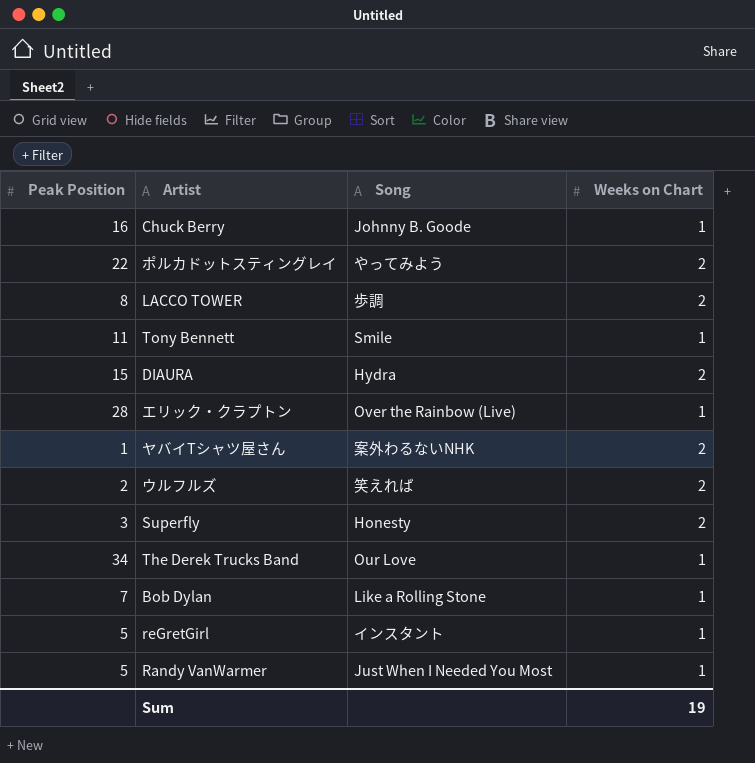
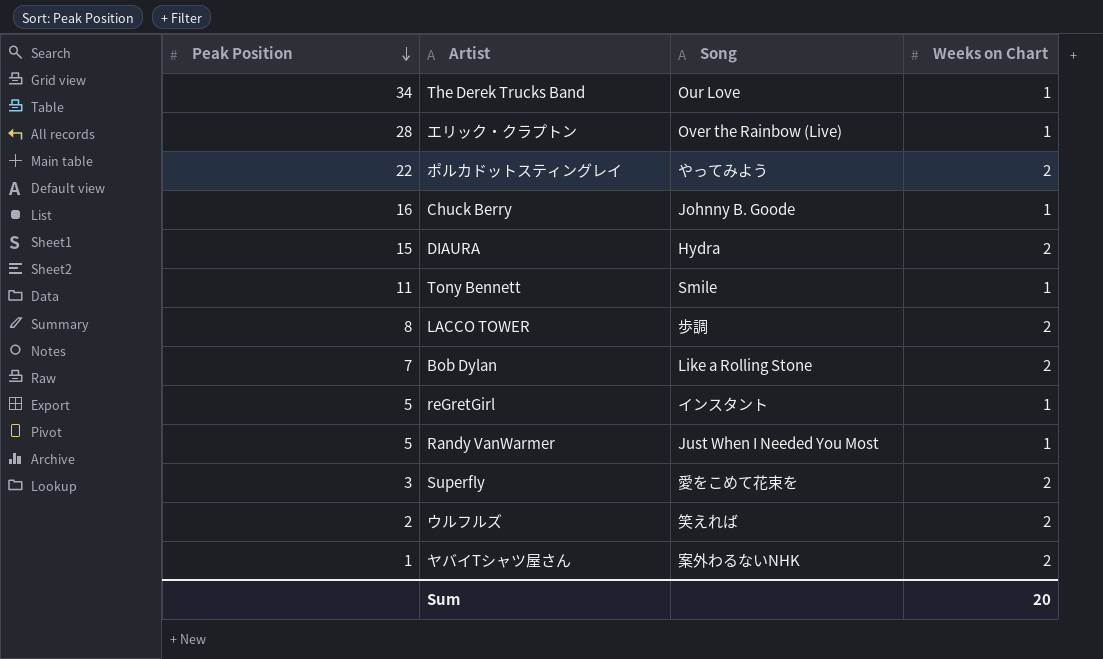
row order: none -> Peak Position descending
Bob Dylan | Weeks on Chart: 1 -> 2
Superfly | Song: Honesty -> 愛をこめて花束を
Sum | Weeks on Chart: 19 -> 20

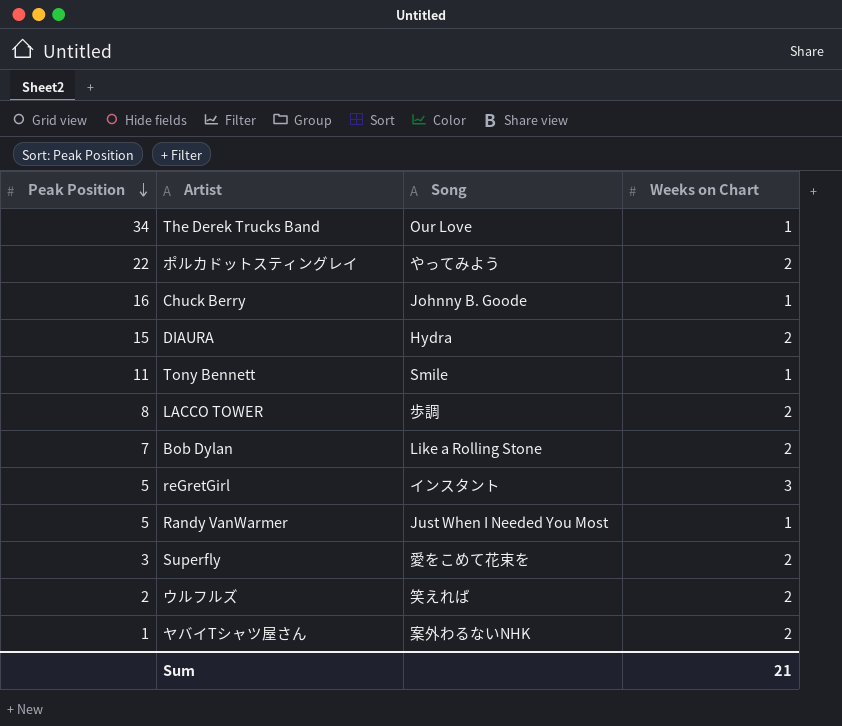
row エリック・クラプトン: 28 | Over the Rainbow (Live) | 1 -> none
reGretGirl | Weeks on Chart: 1 -> 3
Sum | Weeks on Chart: 20 -> 21

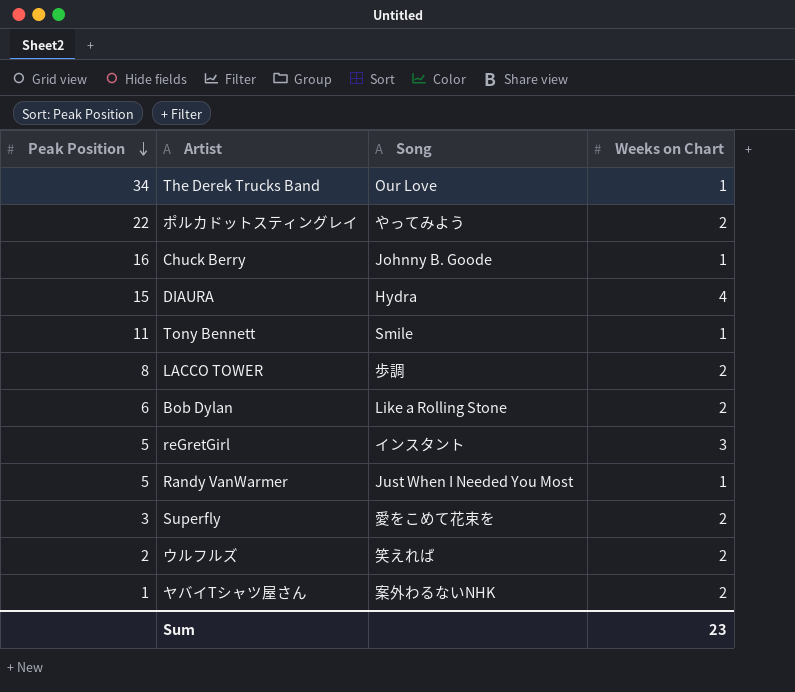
DIAURA | Weeks on Chart: 2 -> 4
Bob Dylan | Peak Position: 7 -> 6
Sum | Weeks on Chart: 21 -> 23

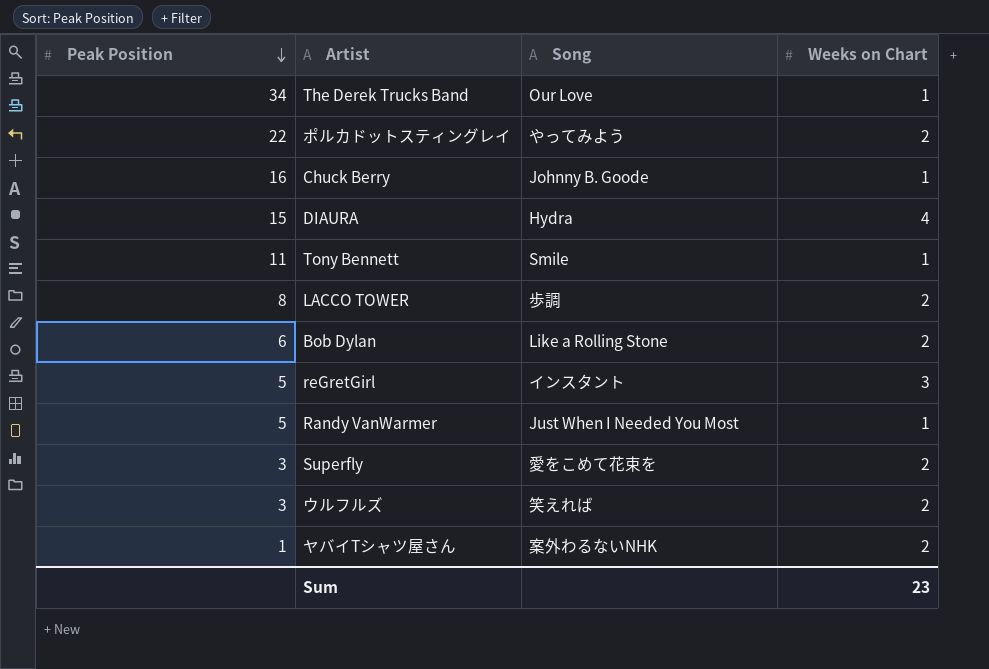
ウルフルズ | Peak Position: 2 -> 3

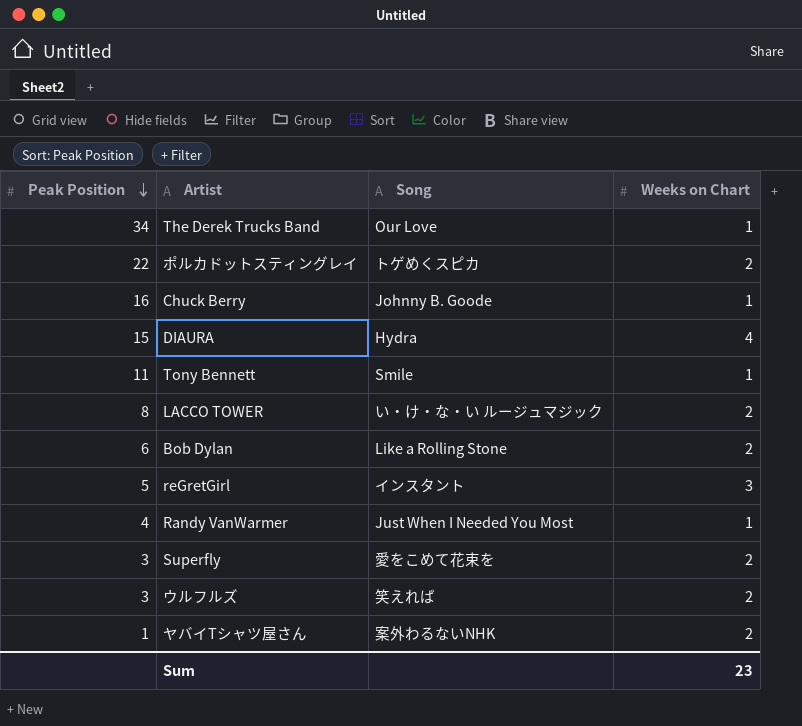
ポルカドットスティングレイ | Song: やってみよう -> トゲめくスピカ
LACCO TOWER | Song: 歩調 -> い・け・な・い ルージュマジック
Randy VanWarmer | Peak Position: 5 -> 4

